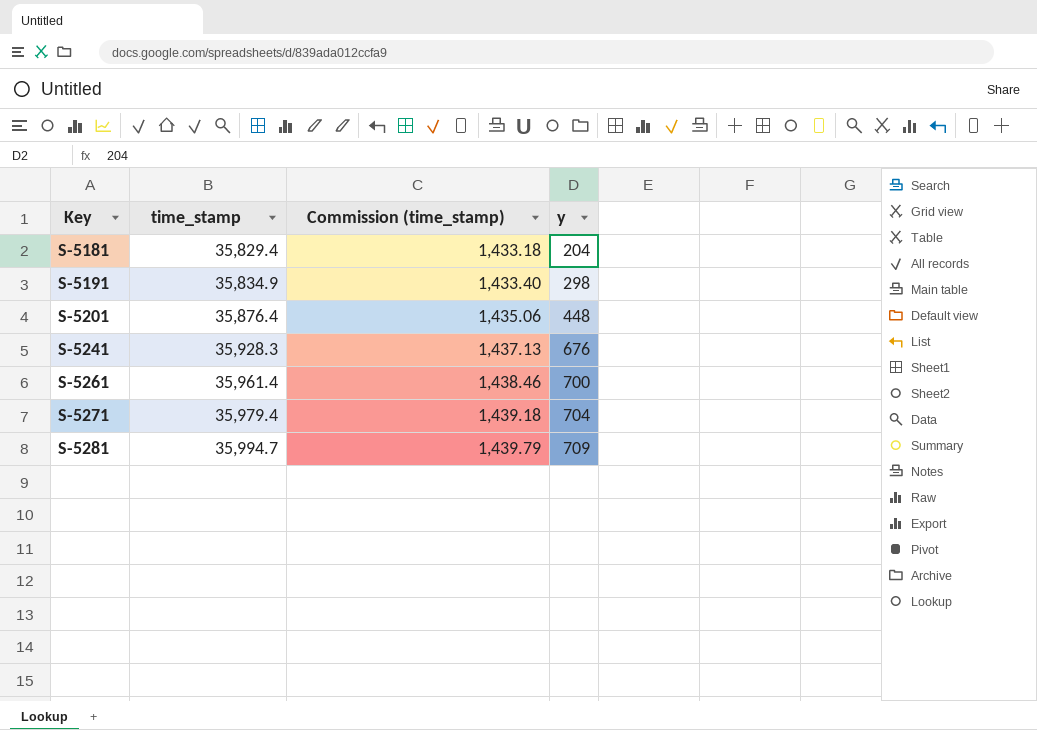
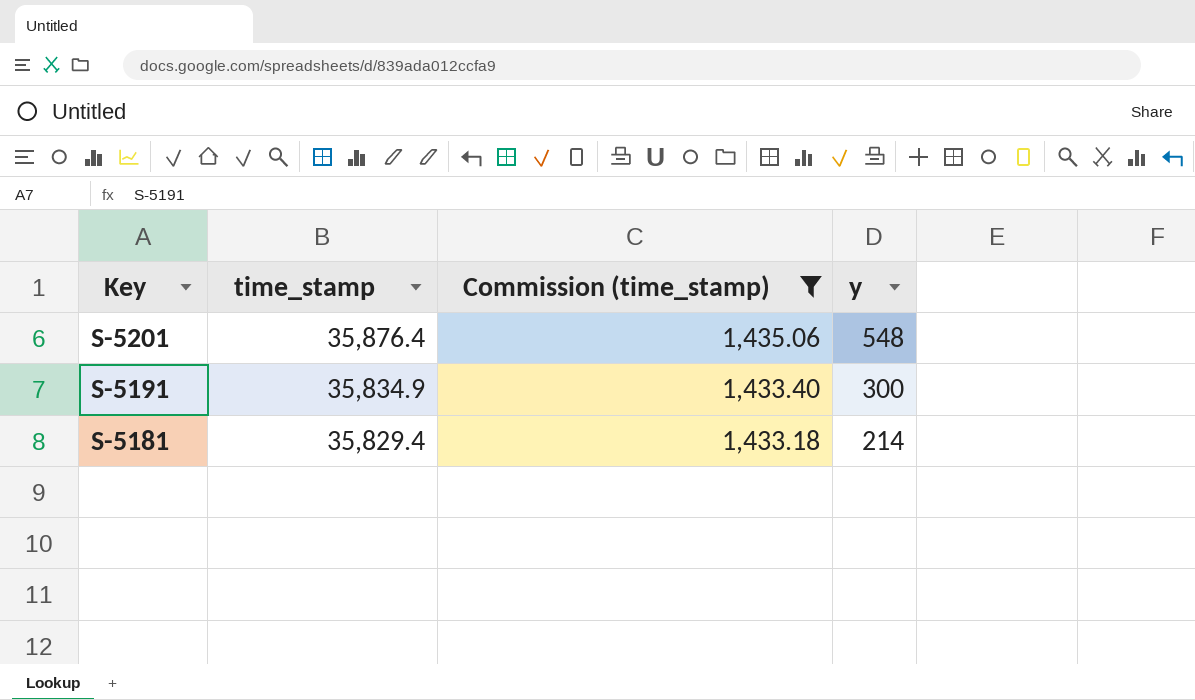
filter: none -> Commission (time_stamp) <= 1,435.06
row order: Key ascending -> Key descending
S-5201 | y: 448 -> 548
S-5191 | y: 298 -> 300
S-5181 | y: 204 -> 214

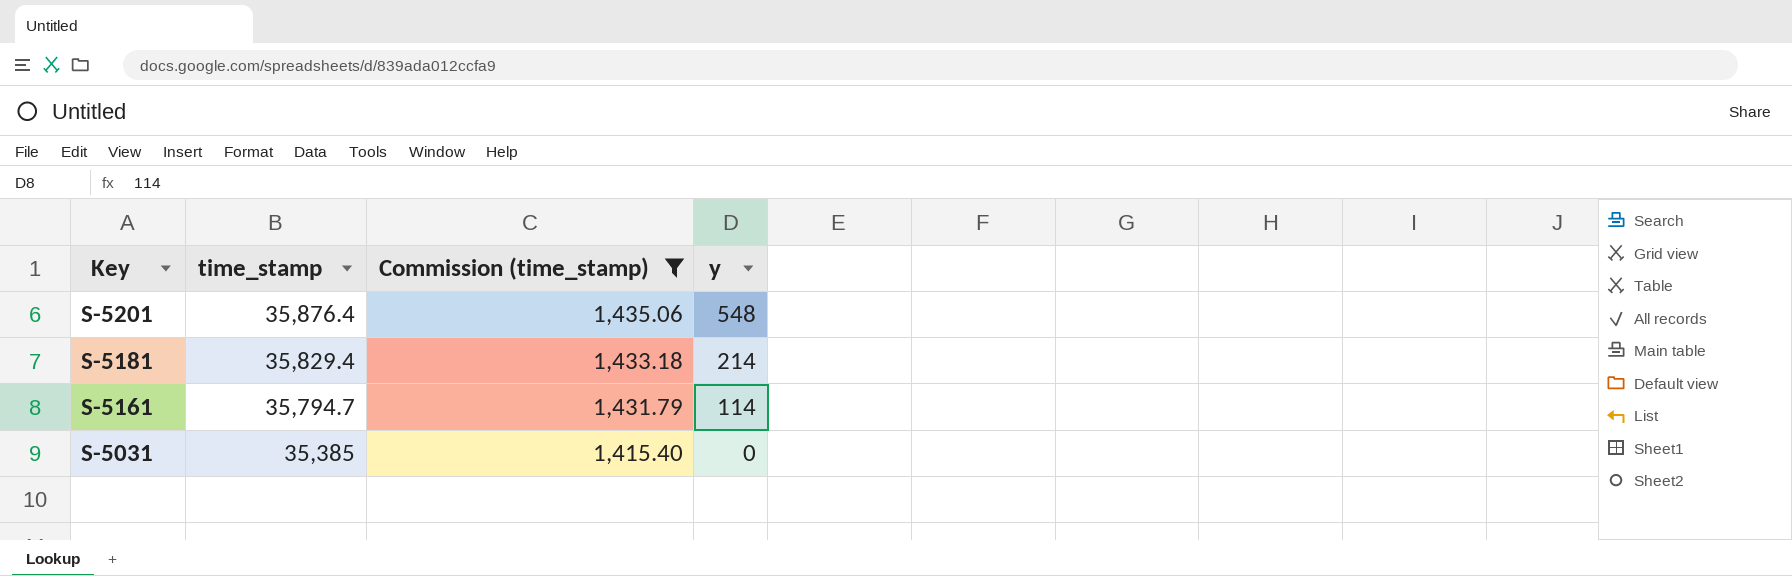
row S-5191: 35,834.9 | 1,433.40 | 300 -> none
row S-5161: none -> 35,794.7 | 1,431.79 | 114
row S-5031: none -> 35,385 | 1,415.40 | 0

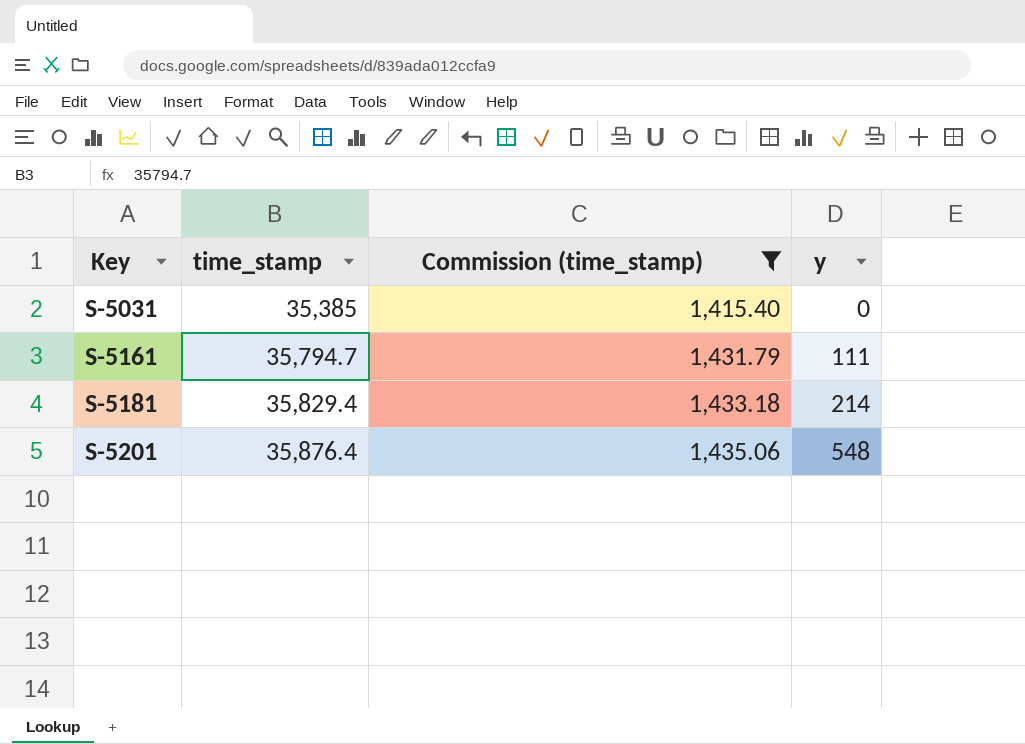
row order: Key descending -> Key ascending
S-5161 | y: 114 -> 111

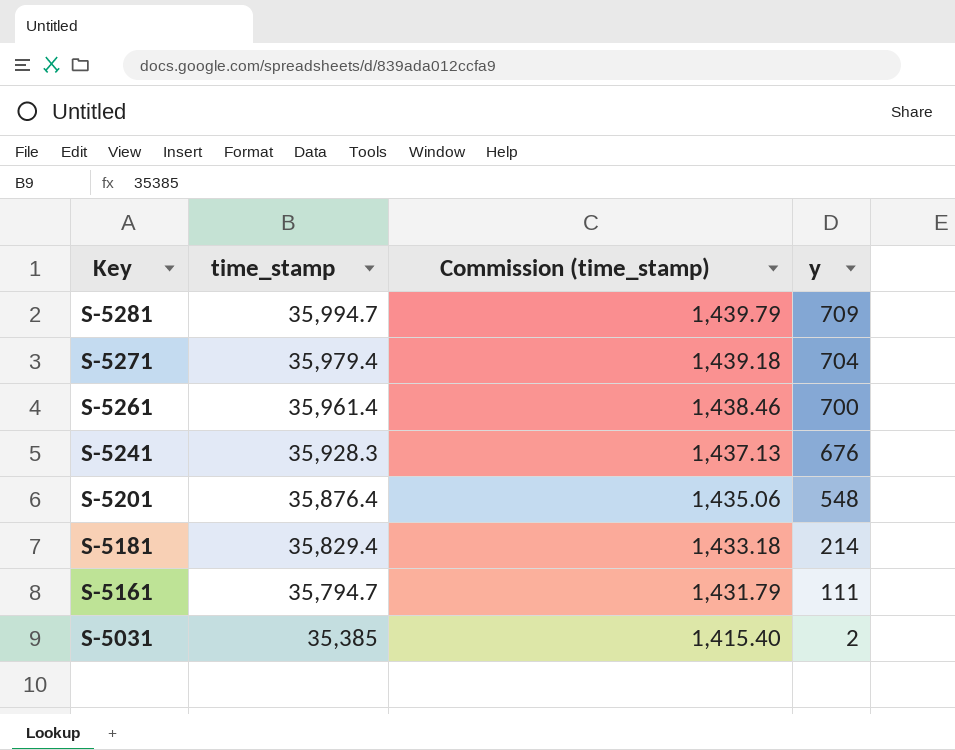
filter: Commission (time_stamp) <= 1,435.06 -> none
row order: Key ascending -> Key descending
S-5031 | y: 0 -> 2

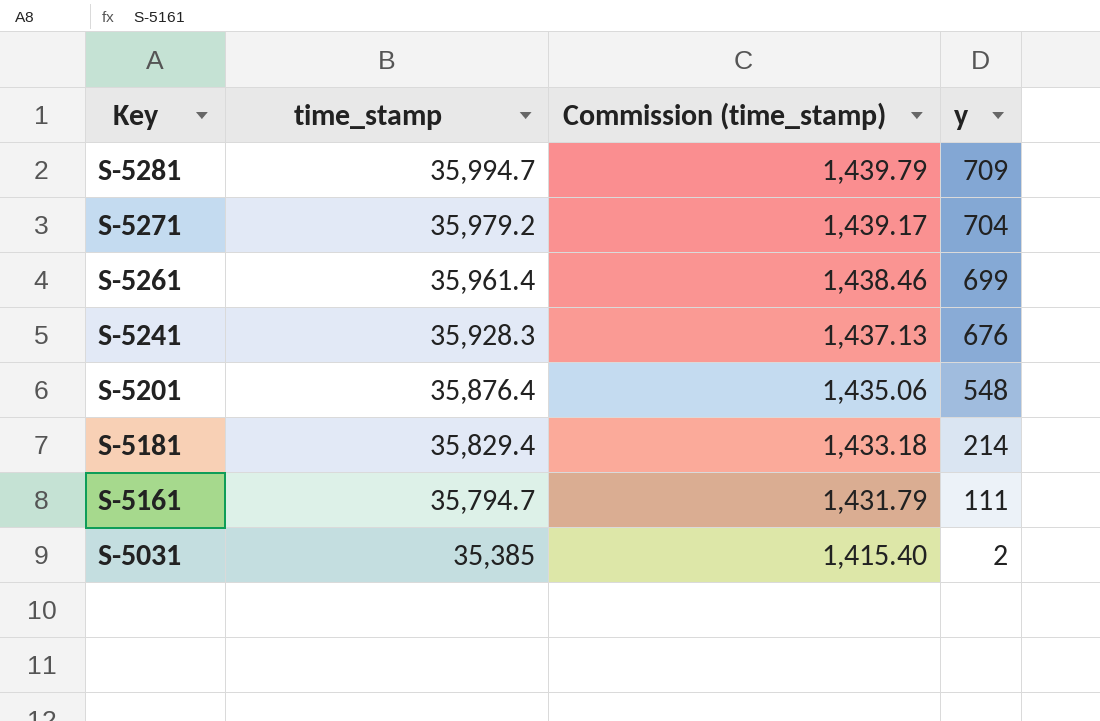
S-5271 | time_stamp: 35,979.4 -> 35,979.2
S-5271 | Commission (time_stamp): 1,439.18 -> 1,439.17
S-5261 | y: 700 -> 699

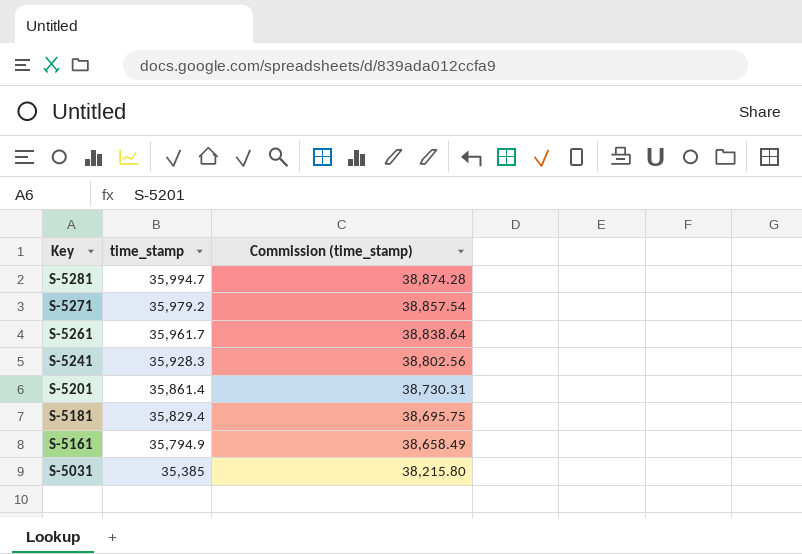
column y | position: 4 -> none
column Commission (time_stamp) | formula: [time_stamp] * 0.04 -> [time_stamp] * 1.08
S-5261 | time_stamp: 35,961.4 -> 35,961.7
S-5201 | time_stamp: 35,876.4 -> 35,861.4
S-5161 | time_stamp: 35,794.7 -> 35,794.9

